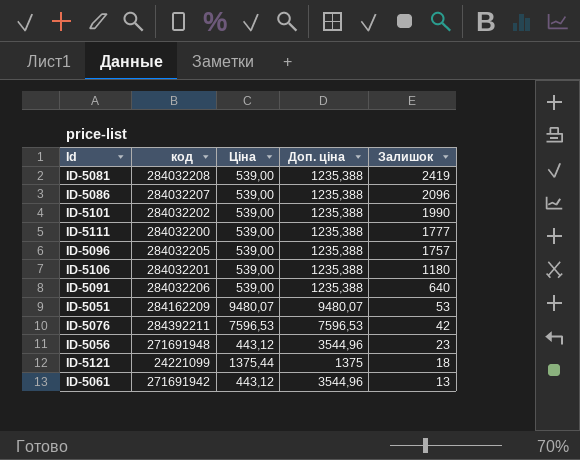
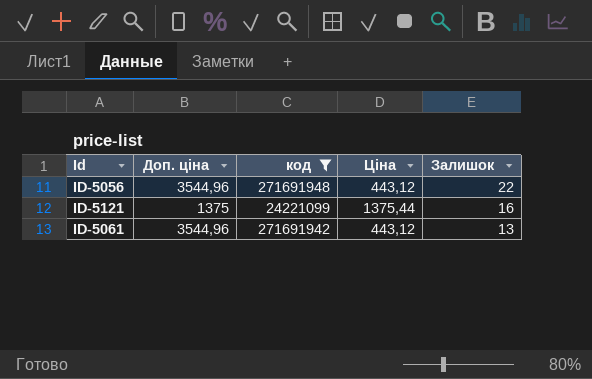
filter: none -> код <= 271691948
column Доп. ціна | position: 4 -> 2
ID-5056 | Залишок: 23 -> 22
ID-5121 | Залишок: 18 -> 16

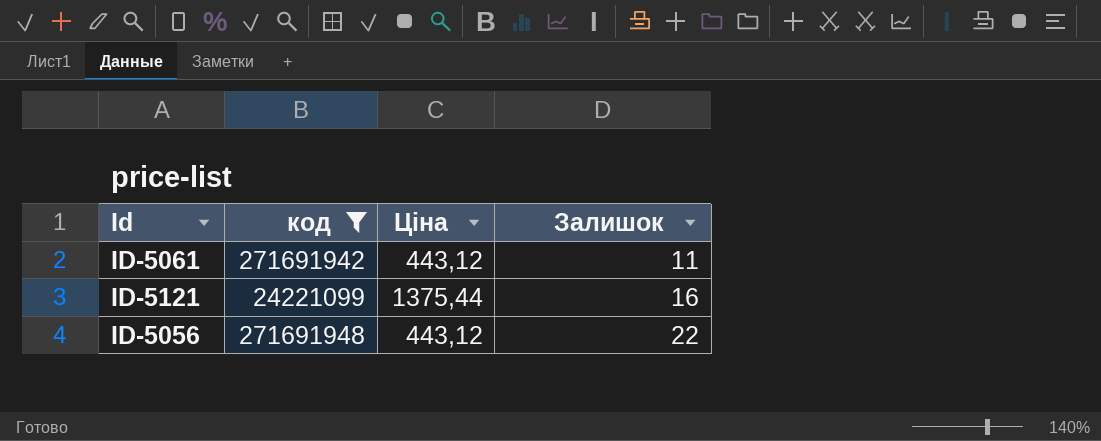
row order: Залишок descending -> Залишок ascending
column Доп. ціна | position: 2 -> none
ID-5061 | Залишок: 13 -> 11

